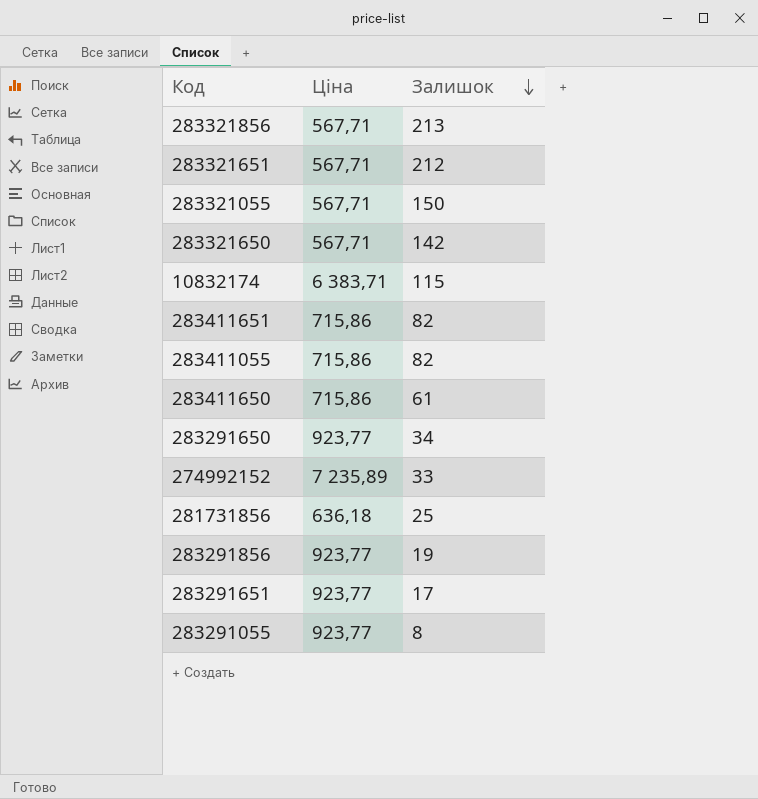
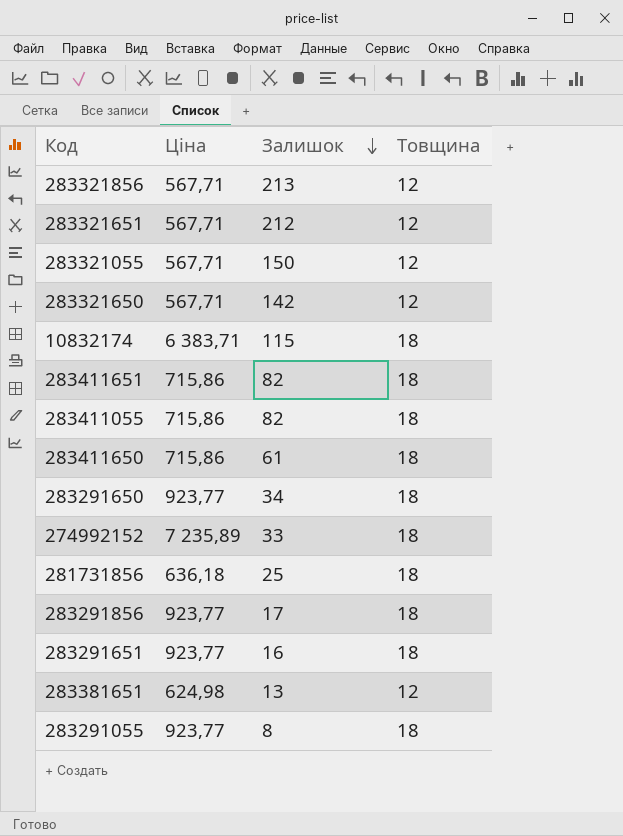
column Товщина | position: none -> 4
283291856 | Залишок: 19 -> 17
283291651 | Залишок: 17 -> 16
row 283381651: none -> 624,98 | 13 | 12

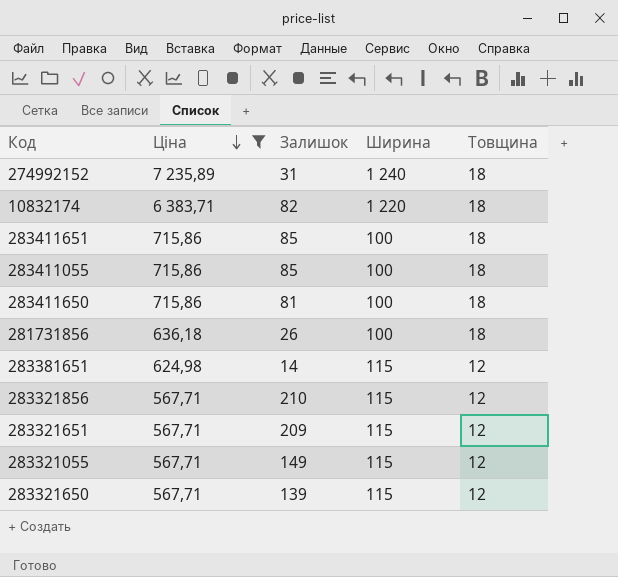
filter: none -> Ціна != 923,77
row order: Залишок descending -> Ціна descending
column Ширина | position: none -> 4
274992152 | Залишок: 33 -> 31
10832174 | Залишок: 115 -> 82
283411651 | Залишок: 82 -> 85
283411055 | Залишок: 82 -> 85
283411650 | Залишок: 61 -> 81
281731856 | Залишок: 25 -> 26
283381651 | Залишок: 13 -> 14
283321856 | Залишок: 213 -> 210
283321651 | Залишок: 212 -> 209
283321055 | Залишок: 150 -> 149
283321650 | Залишок: 142 -> 139

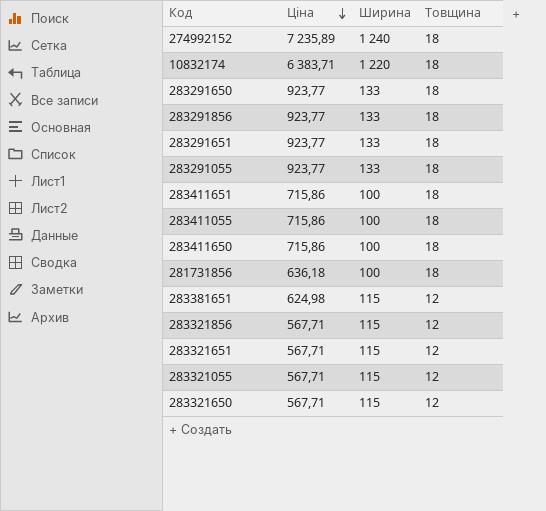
filter: Ціна != 923,77 -> none
column Залишок | position: 3 -> none

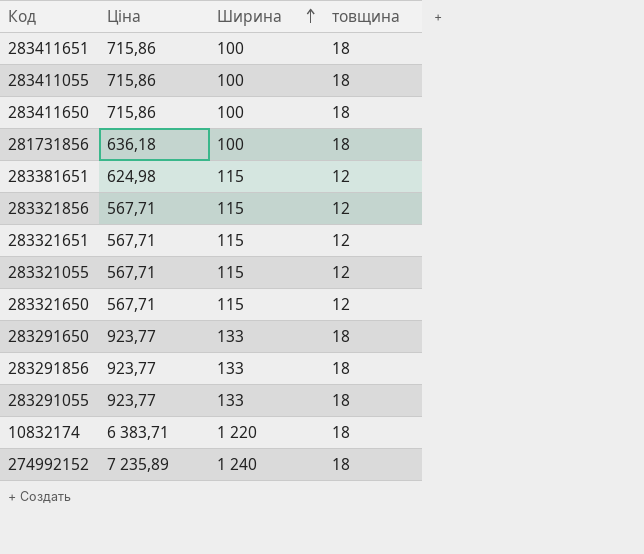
row order: Ціна descending -> Ширина ascending
column name: Товщина -> товщина
row 283291651: 923,77 | 133 | 18 -> none

